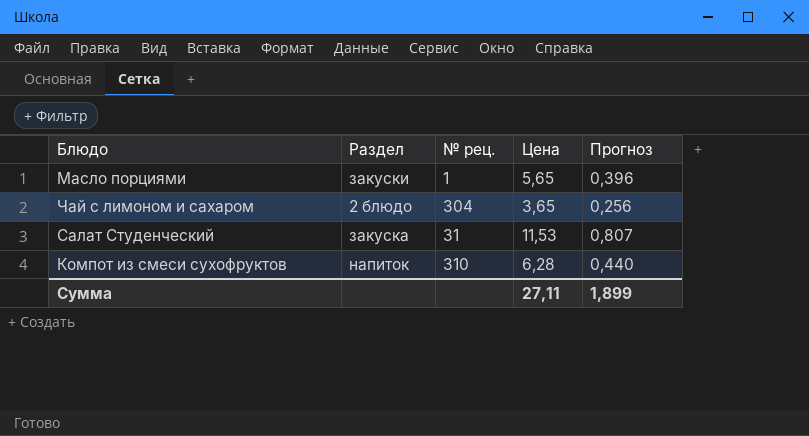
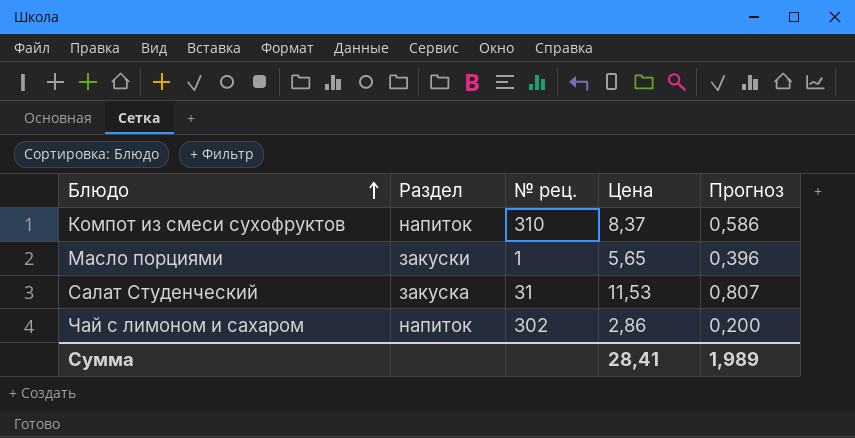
row order: none -> Блюдо ascending
Компот из смеси сухофруктов | Цена: 6,28 -> 8,37
Компот из смеси сухофруктов | Прогноз: 0,440 -> 0,586
Чай с лимоном и сахаром | Раздел: 2 блюдо -> напиток
Чай с лимоном и сахаром | № рец.: 304 -> 302
Чай с лимоном и сахаром | Цена: 3,65 -> 2,86
Чай с лимоном и сахаром | Прогноз: 0,256 -> 0,200
Сумма | Цена: 27,11 -> 28,41
Сумма | Прогноз: 1,899 -> 1,989

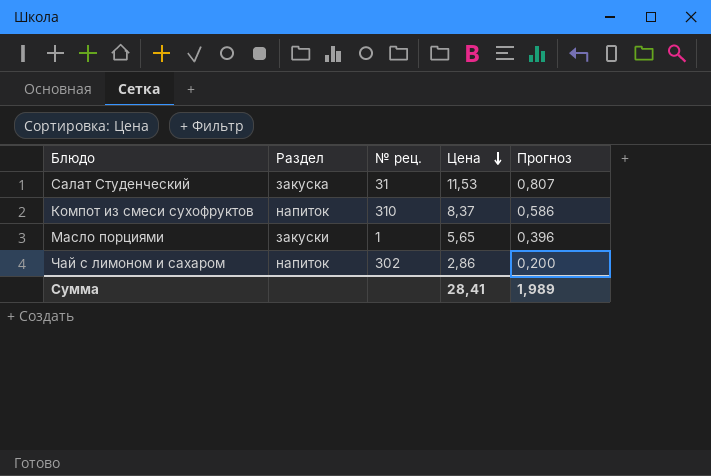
row order: Блюдо ascending -> Цена descending

